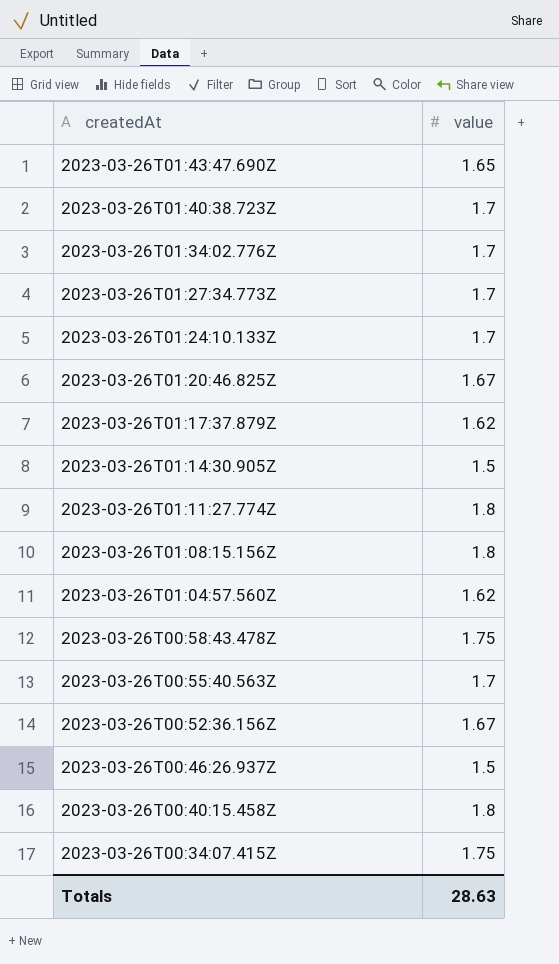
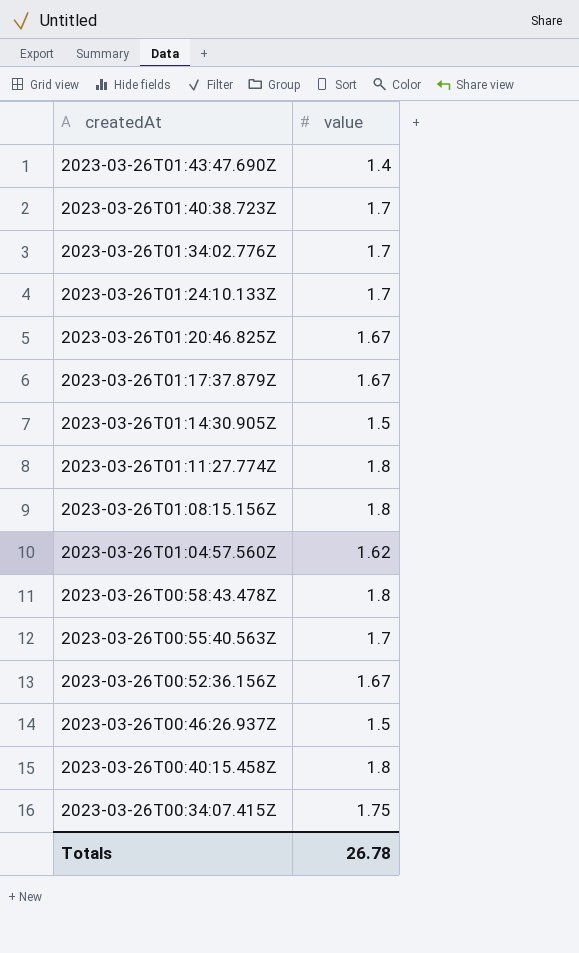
row 2023-03-26T01:27:34.773Z: 1.7 -> none
2023-03-26T01:43:47.690Z | value: 1.65 -> 1.4
2023-03-26T01:17:37.879Z | value: 1.62 -> 1.67
2023-03-26T00:58:43.478Z | value: 1.75 -> 1.8
Totals | value: 28.63 -> 26.78

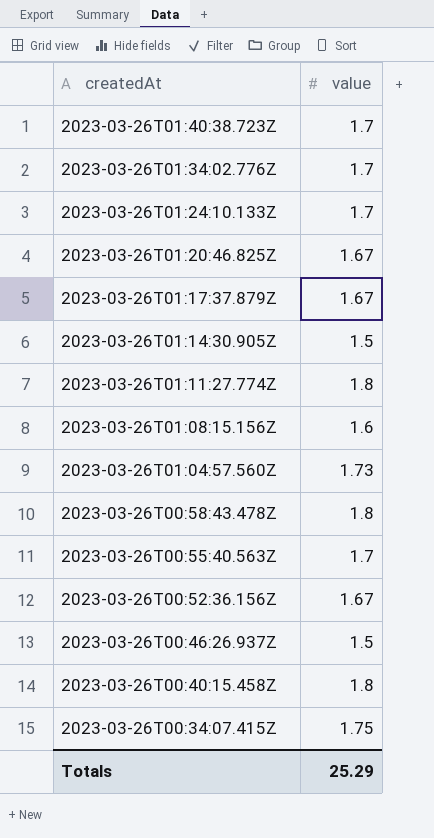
row 2023-03-26T01:43:47.690Z: 1.4 -> none
2023-03-26T01:08:15.156Z | value: 1.8 -> 1.6
2023-03-26T01:04:57.560Z | value: 1.62 -> 1.73
Totals | value: 26.78 -> 25.29

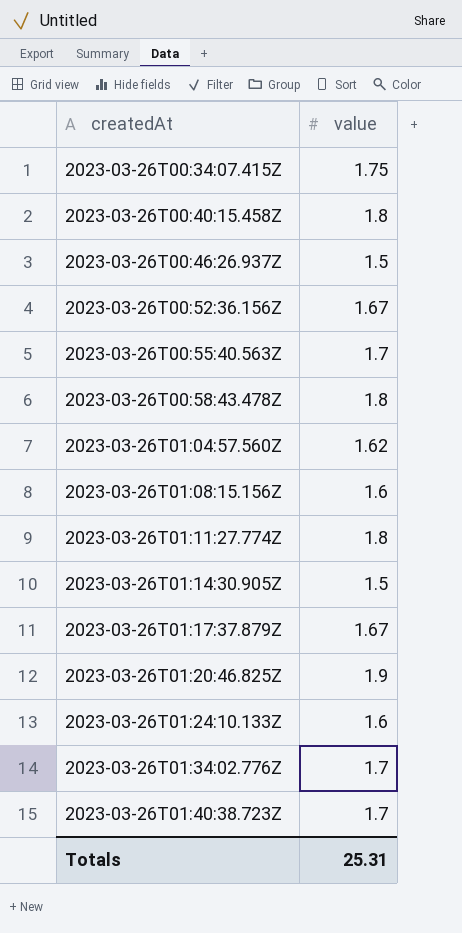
row order: createdAt descending -> createdAt ascending
2023-03-26T01:04:57.560Z | value: 1.73 -> 1.62
2023-03-26T01:20:46.825Z | value: 1.67 -> 1.9
2023-03-26T01:24:10.133Z | value: 1.7 -> 1.6
Totals | value: 25.29 -> 25.31

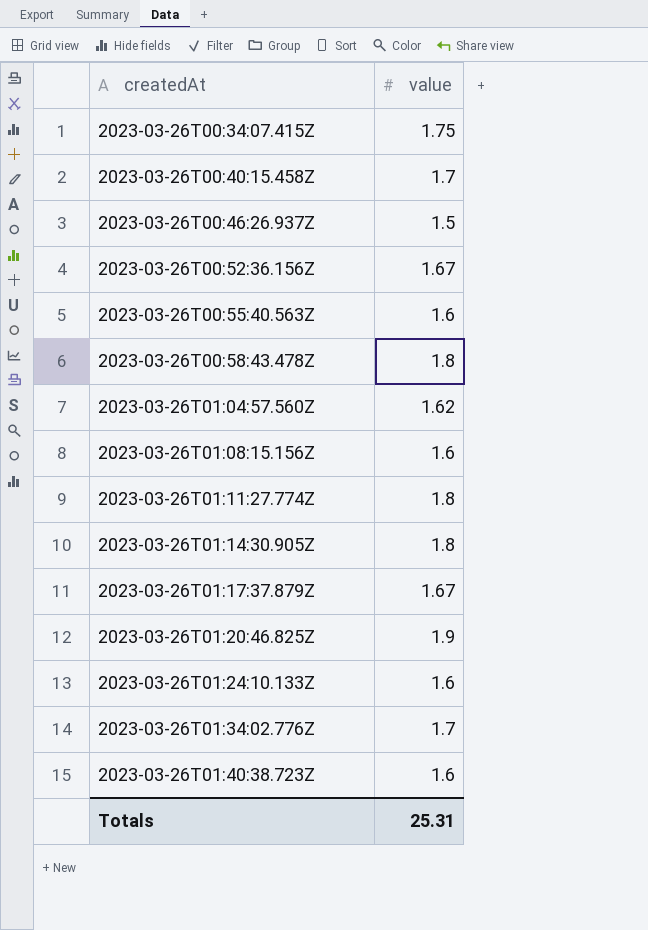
2023-03-26T00:40:15.458Z | value: 1.8 -> 1.7
2023-03-26T00:55:40.563Z | value: 1.7 -> 1.6
2023-03-26T01:14:30.905Z | value: 1.5 -> 1.8
2023-03-26T01:40:38.723Z | value: 1.7 -> 1.6

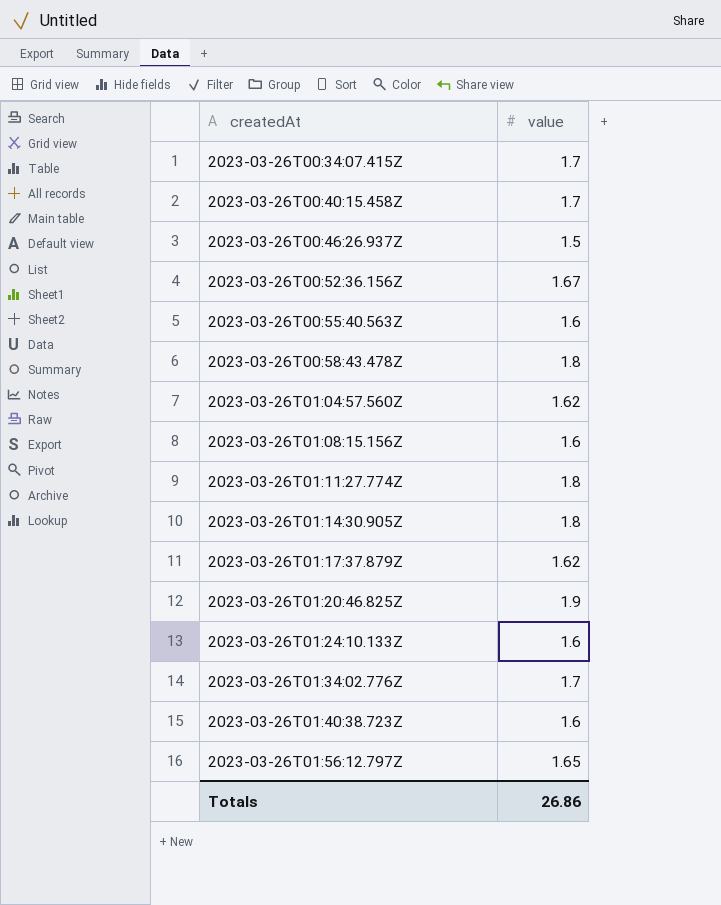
2023-03-26T00:34:07.415Z | value: 1.75 -> 1.7
2023-03-26T01:17:37.879Z | value: 1.67 -> 1.62
row 2023-03-26T01:56:12.797Z: none -> 1.65
Totals | value: 25.31 -> 26.86

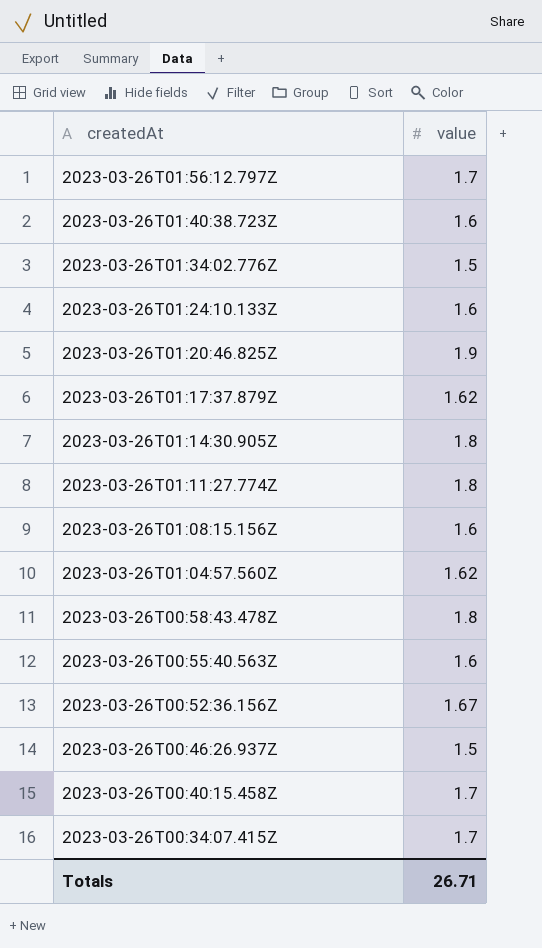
row order: createdAt ascending -> createdAt descending
2023-03-26T01:56:12.797Z | value: 1.65 -> 1.7
2023-03-26T01:34:02.776Z | value: 1.7 -> 1.5
Totals | value: 26.86 -> 26.71

